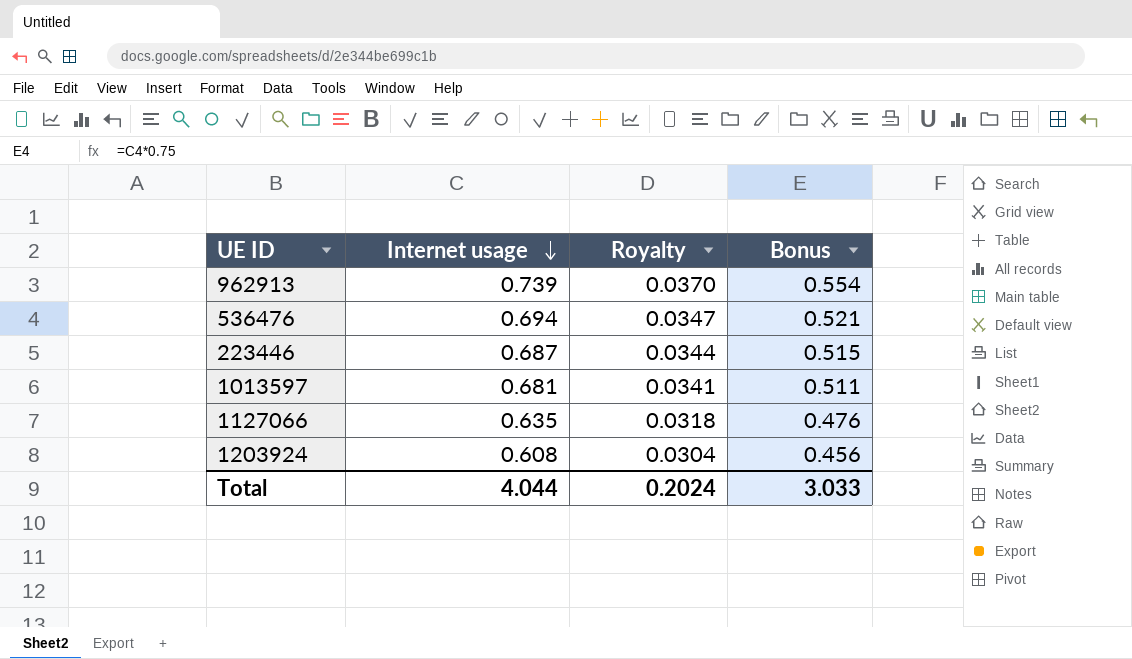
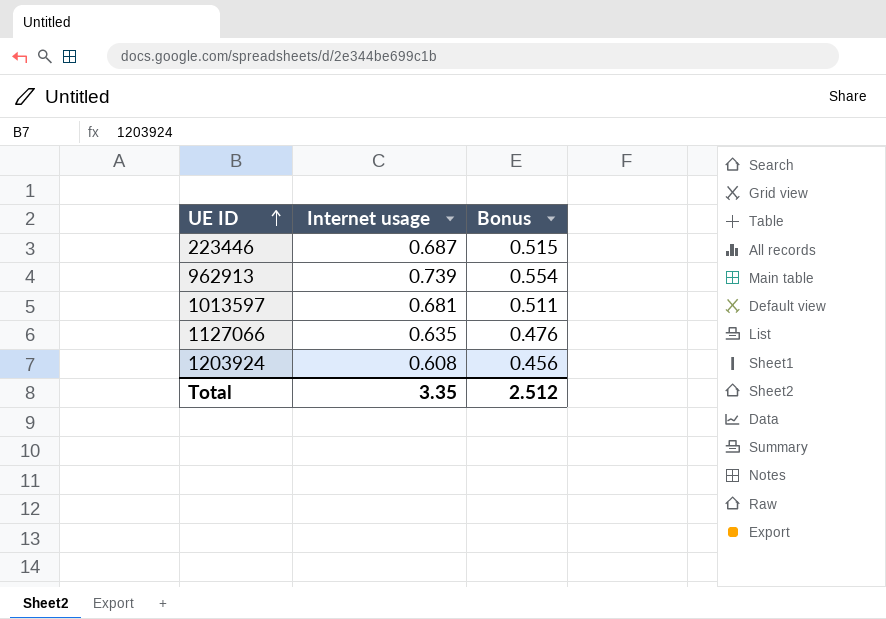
row order: Internet usage descending -> UE ID ascending
column Royalty | formula: [Internet usage] * 0.05 -> none
row 536476: 0.694 | 0.0347 | 0.521 -> none
Total | Internet usage: 4.044 -> 3.35
Total | Bonus: 3.033 -> 2.512

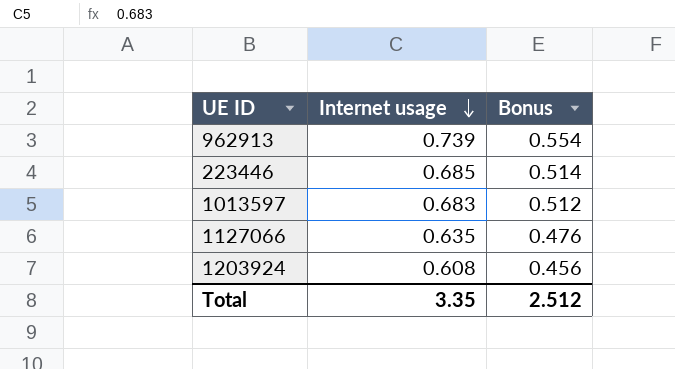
row order: UE ID ascending -> Internet usage descending
223446 | Internet usage: 0.687 -> 0.685
223446 | Bonus: 0.515 -> 0.514
1013597 | Internet usage: 0.681 -> 0.683
1013597 | Bonus: 0.511 -> 0.512

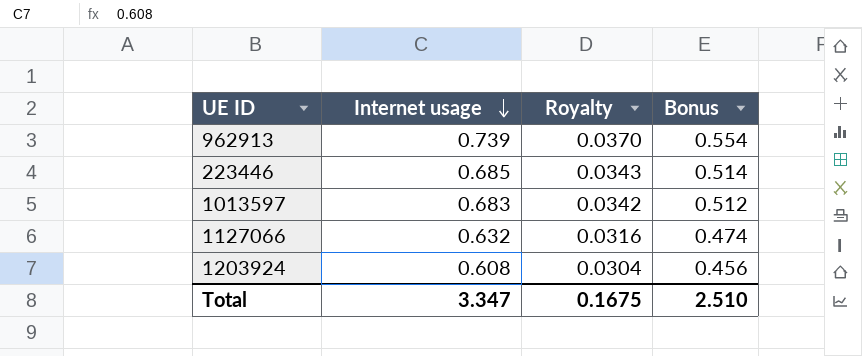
column Royalty | formula: none -> [Internet usage] * 0.05
1127066 | Internet usage: 0.635 -> 0.632
1127066 | Bonus: 0.476 -> 0.474
Total | Internet usage: 3.35 -> 3.347
Total | Bonus: 2.512 -> 2.510

